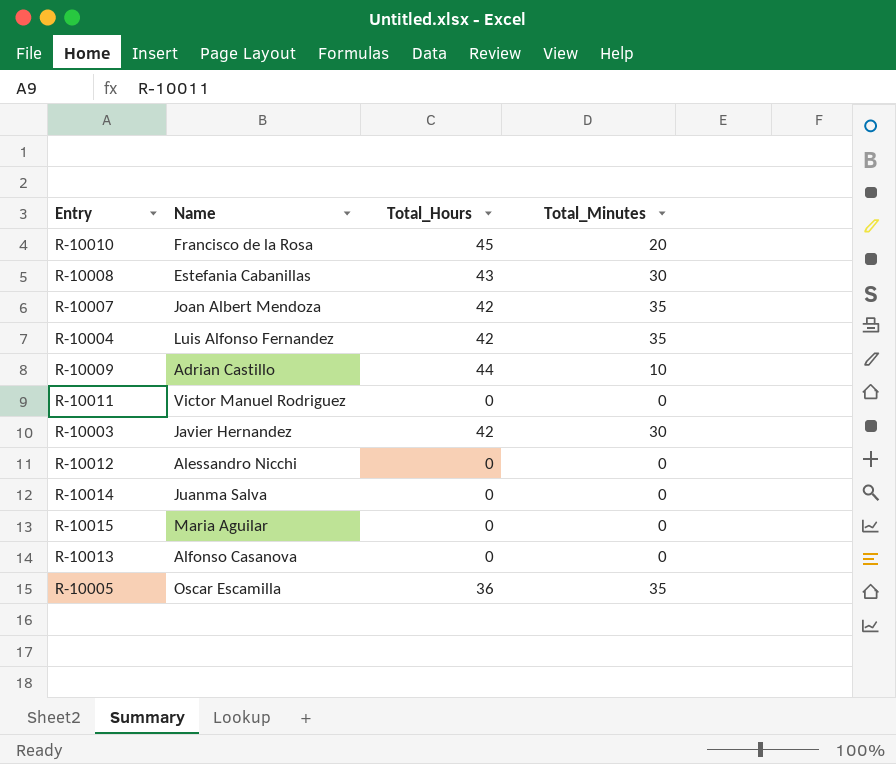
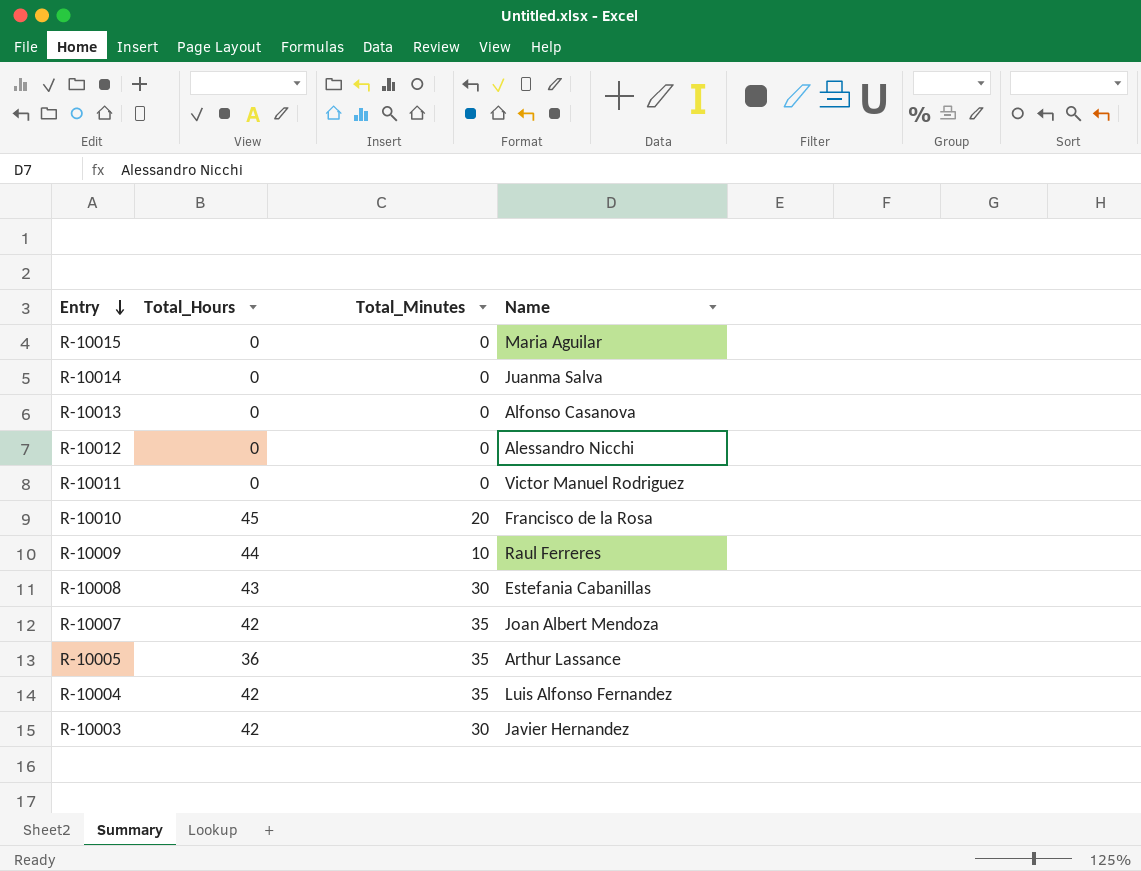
row order: none -> Entry descending
column Name | position: 2 -> 4
R-10009 | Name: Adrian Castillo -> Raul Ferreres
R-10005 | Name: Oscar Escamilla -> Arthur Lassance

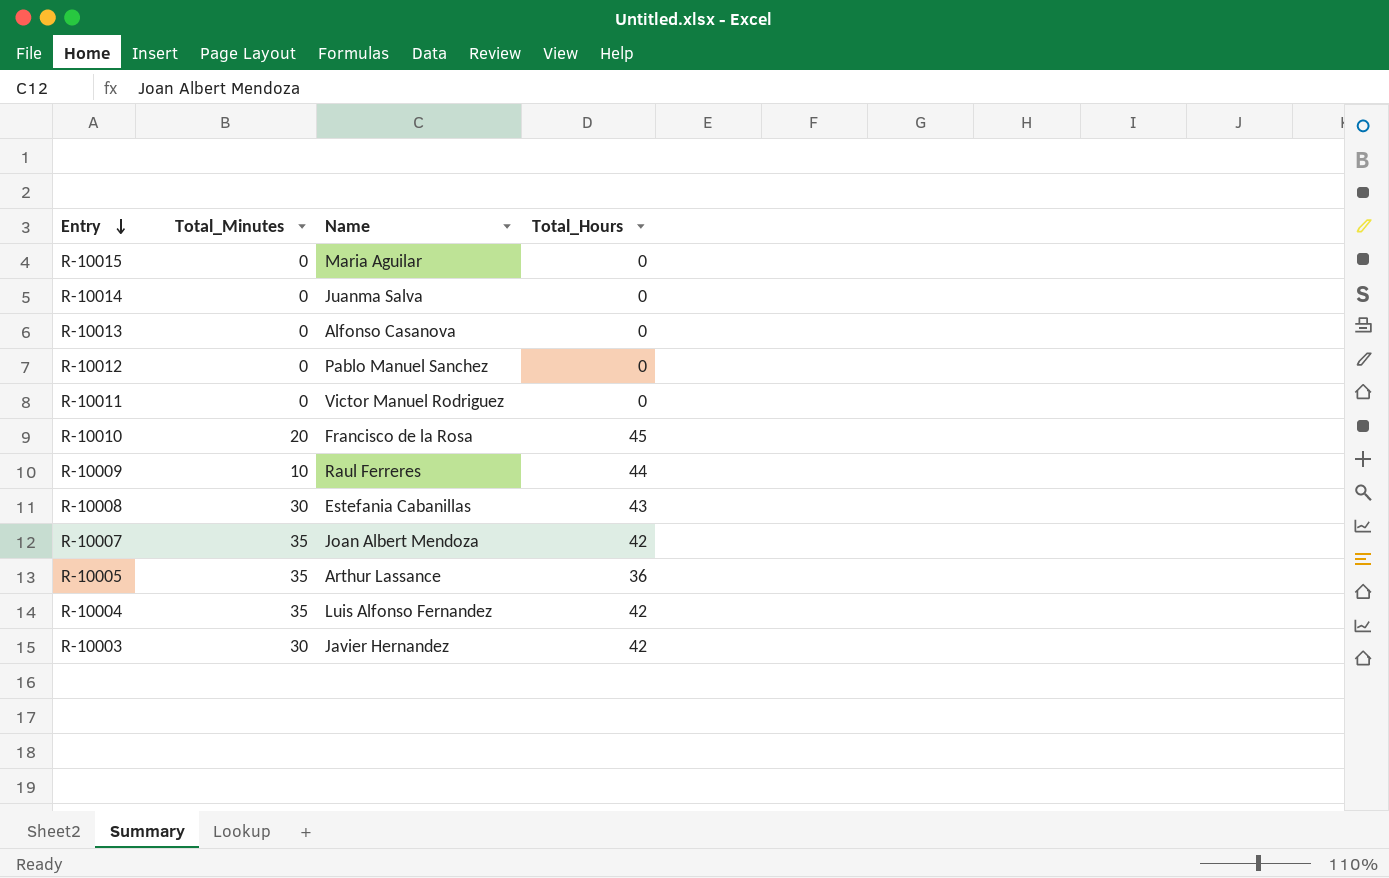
column Total_Hours | position: 2 -> 4
R-10012 | Name: Alessandro Nicchi -> Pablo Manuel Sanchez

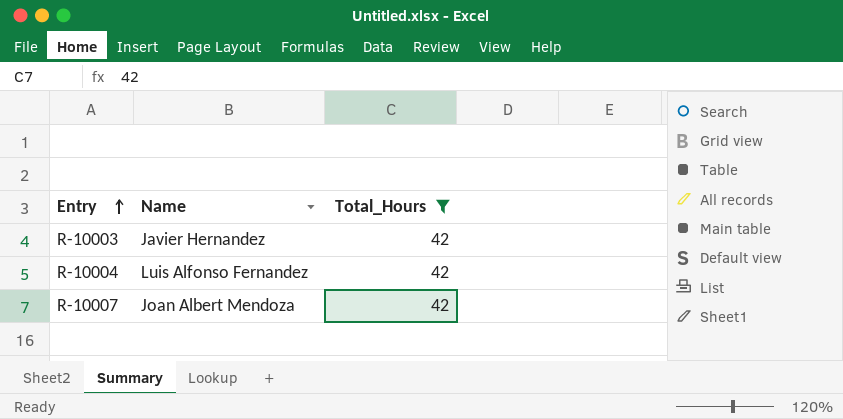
filter: none -> Total_Hours = 42
row order: Entry descending -> Entry ascending
column Total_Minutes | position: 2 -> none

